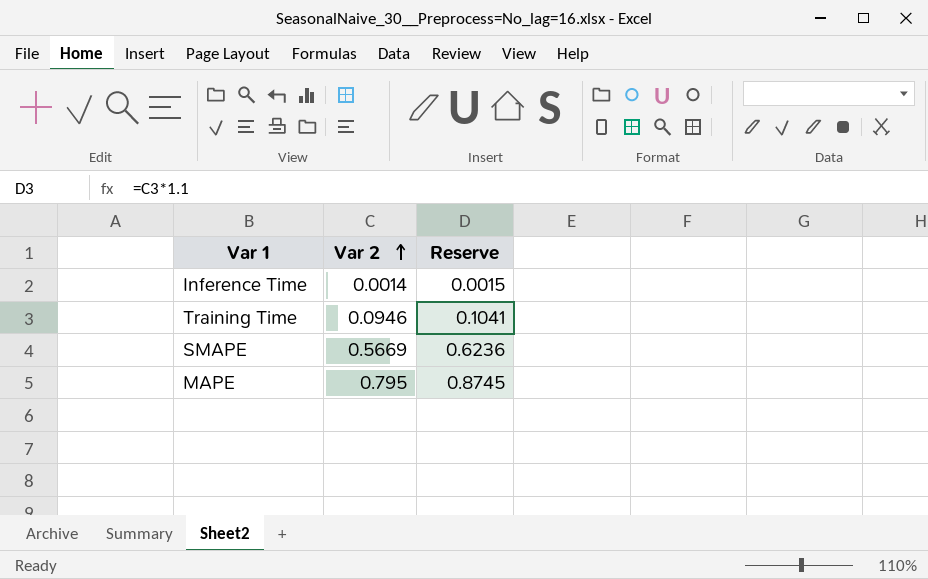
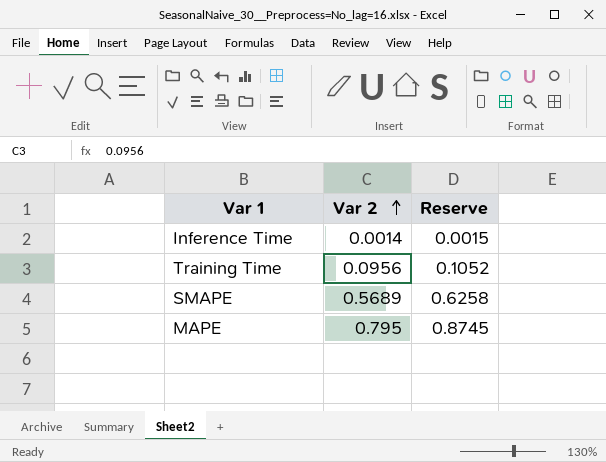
Training Time | Var 2: 0.0946 -> 0.0956
Training Time | Reserve: 0.1041 -> 0.1052
SMAPE | Var 2: 0.5669 -> 0.5689
SMAPE | Reserve: 0.6236 -> 0.6258

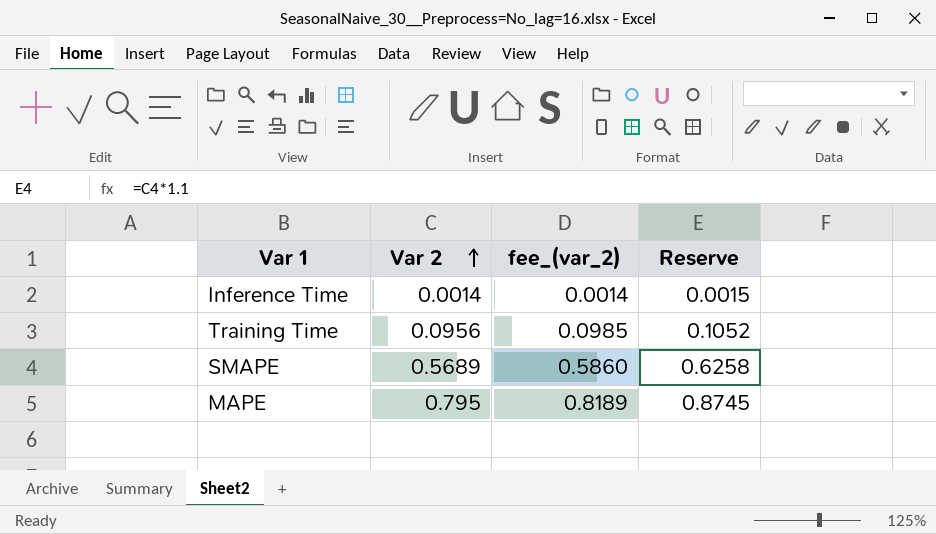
column fee_(var_2) | formula: none -> [Var 2] * 1.03

